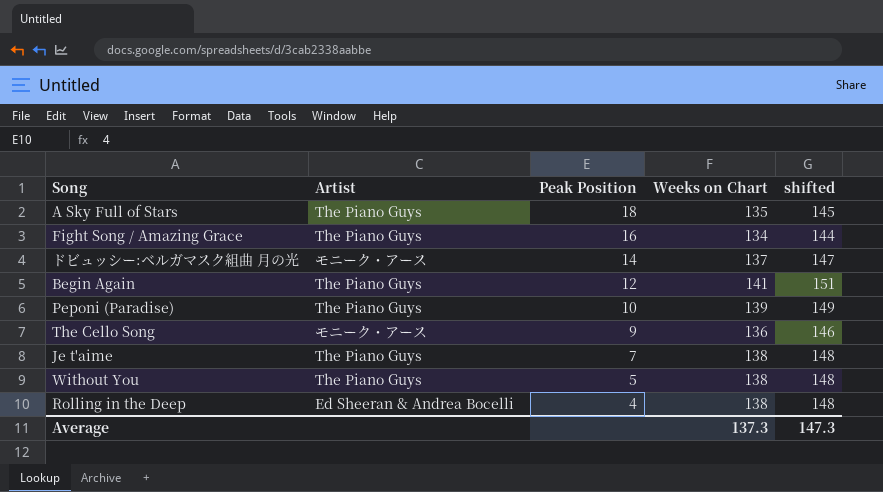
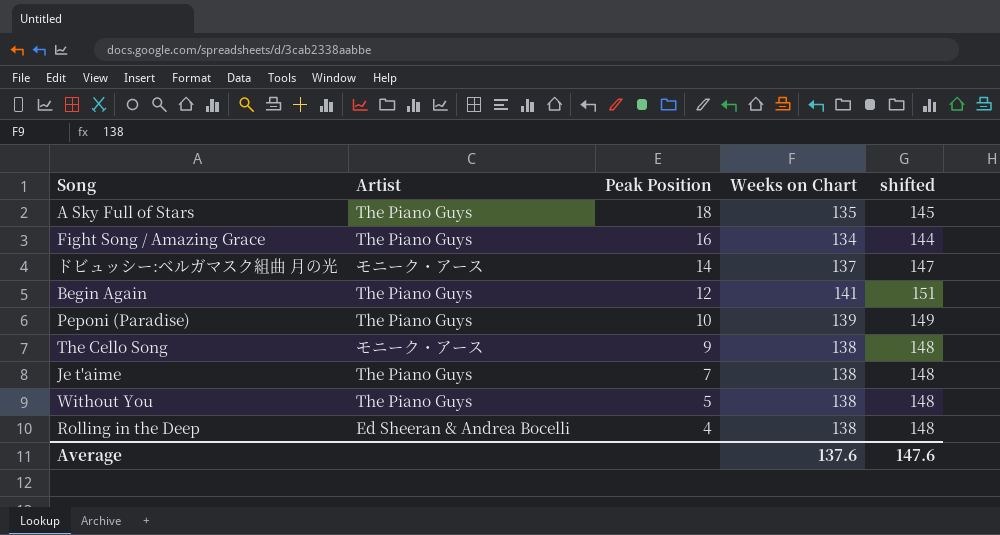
The Cello Song | Weeks on Chart: 136 -> 138
The Cello Song | shifted: 146 -> 148
Average | Weeks on Chart: 137.3 -> 137.6
Average | shifted: 147.3 -> 147.6

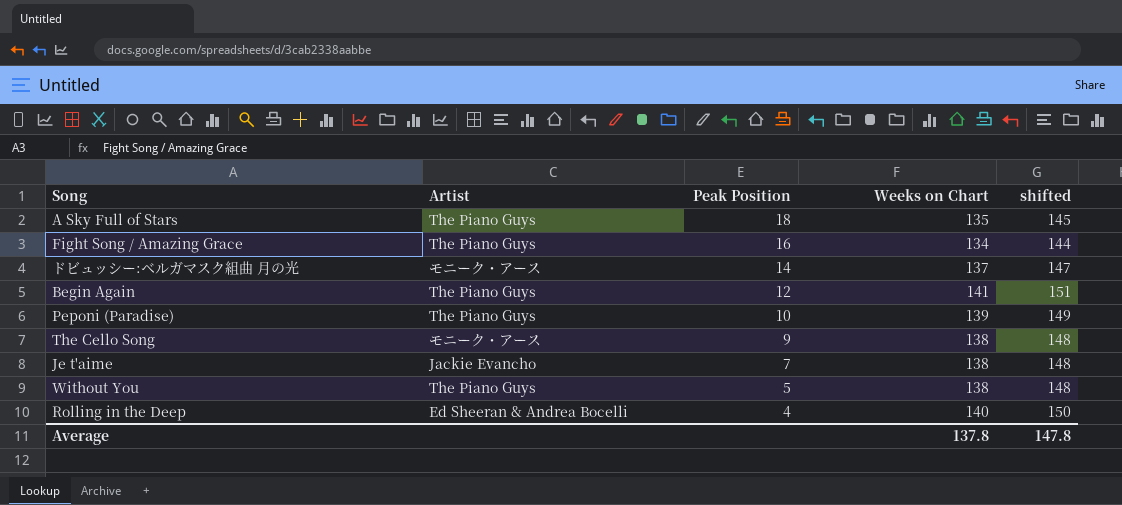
Je t'aime | Artist: The Piano Guys -> Jackie Evancho
Rolling in the Deep | Weeks on Chart: 138 -> 140
Rolling in the Deep | shifted: 148 -> 150
Average | Weeks on Chart: 137.6 -> 137.8
Average | shifted: 147.6 -> 147.8

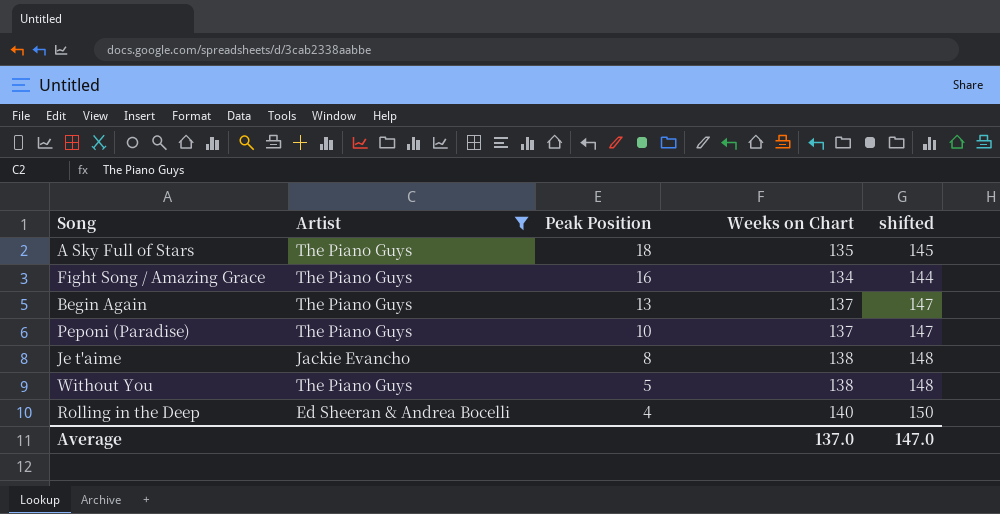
filter: none -> Artist != モニーク・アース
Begin Again | Peak Position: 12 -> 13
Begin Again | Weeks on Chart: 141 -> 137
Begin Again | shifted: 151 -> 147
Peponi (Paradise) | Weeks on Chart: 139 -> 137
Peponi (Paradise) | shifted: 149 -> 147
Je t'aime | Peak Position: 7 -> 8
Average | Weeks on Chart: 137.8 -> 137.0
Average | shifted: 147.8 -> 147.0

